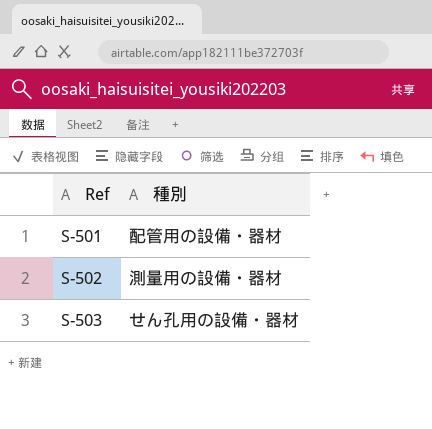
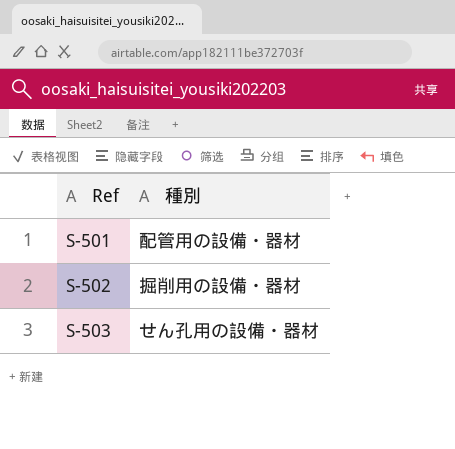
S-502 | 種別: 測量用の設備・器材 -> 掘削用の設備・器材

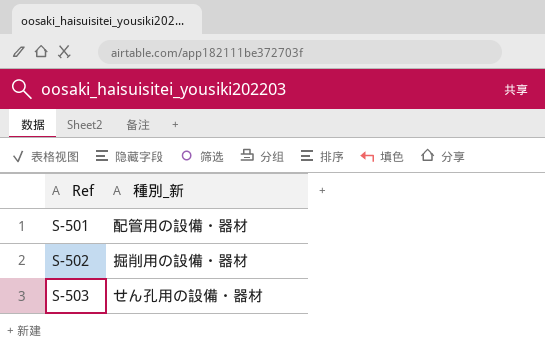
column name: 種別 -> 種別_新

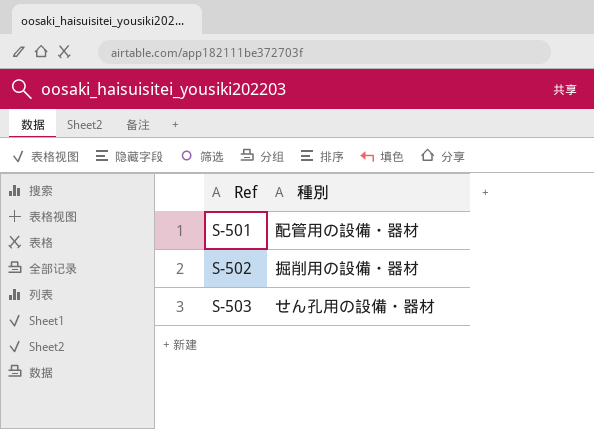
column name: 種別_新 -> 種別

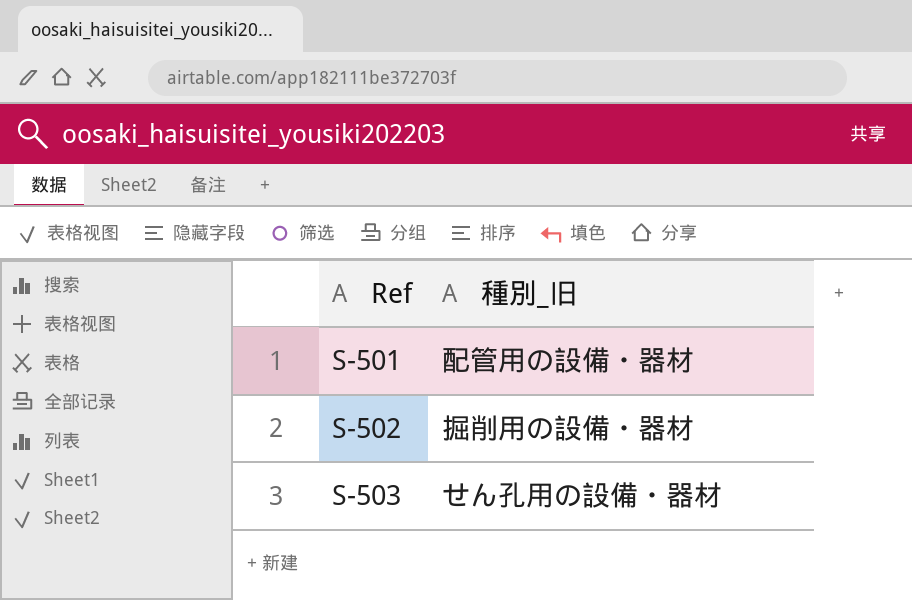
column name: 種別 -> 種別_旧

